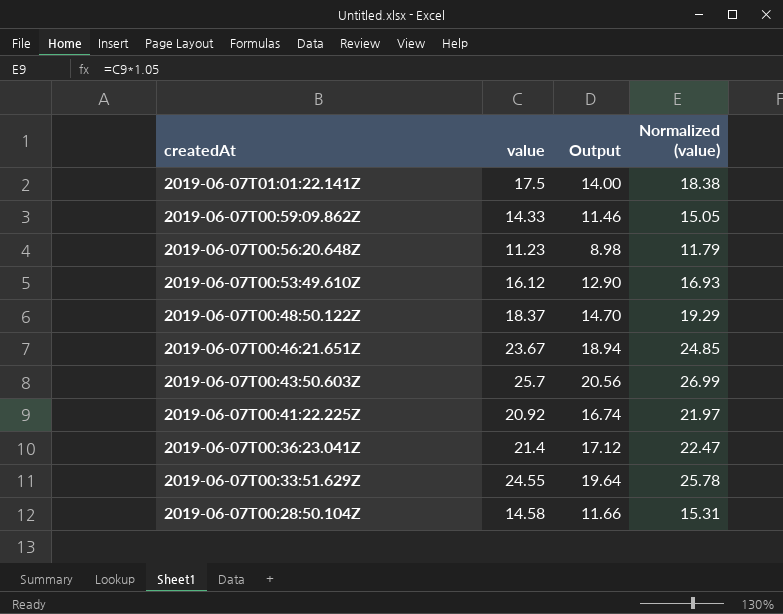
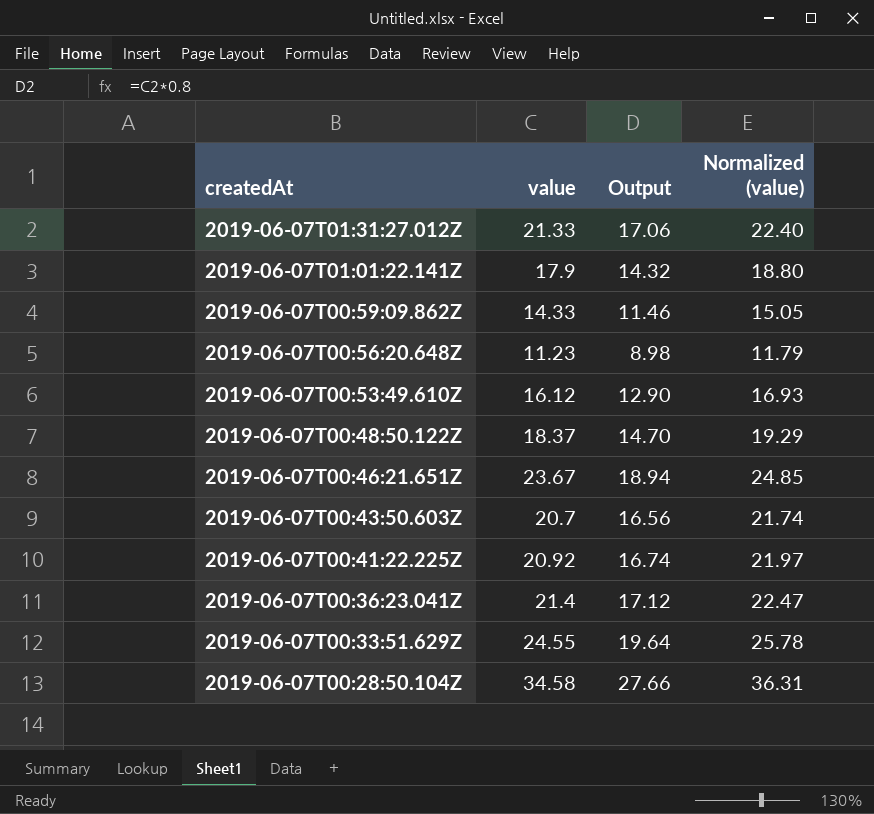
row 2019-06-07T01:31:27.012Z: none -> 21.33 | 17.06 | 22.40
2019-06-07T01:01:22.141Z | value: 17.5 -> 17.9
2019-06-07T01:01:22.141Z | Output: 14.00 -> 14.32
2019-06-07T01:01:22.141Z | Normalized (value): 18.38 -> 18.80
2019-06-07T00:43:50.603Z | value: 25.7 -> 20.7
2019-06-07T00:43:50.603Z | Output: 20.56 -> 16.56
2019-06-07T00:43:50.603Z | Normalized (value): 26.99 -> 21.74
2019-06-07T00:28:50.104Z | value: 14.58 -> 34.58
2019-06-07T00:28:50.104Z | Output: 11.66 -> 27.66
2019-06-07T00:28:50.104Z | Normalized (value): 15.31 -> 36.31

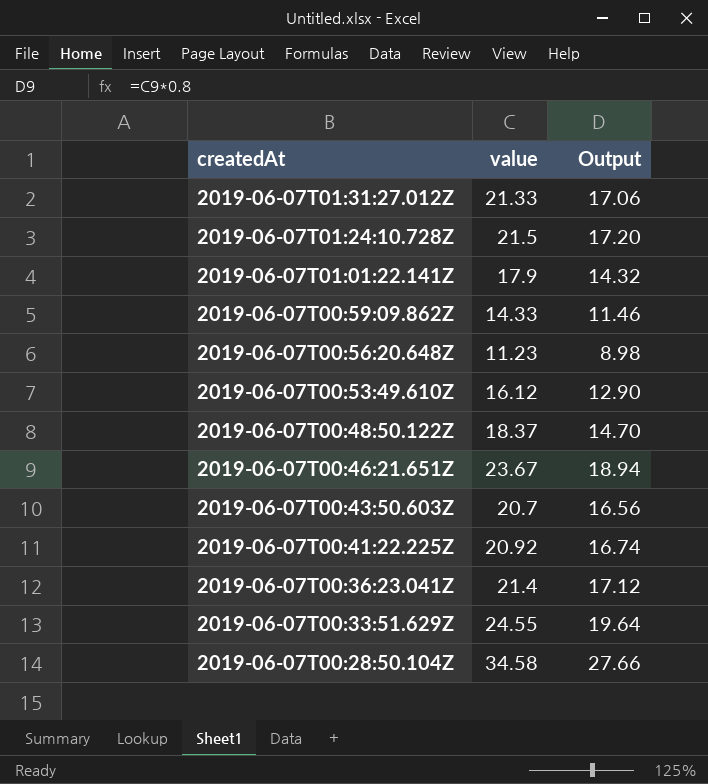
column Normalized (value) | formula: [value] * 1.05 -> none
row 2019-06-07T01:24:10.728Z: none -> 21.5 | 17.20

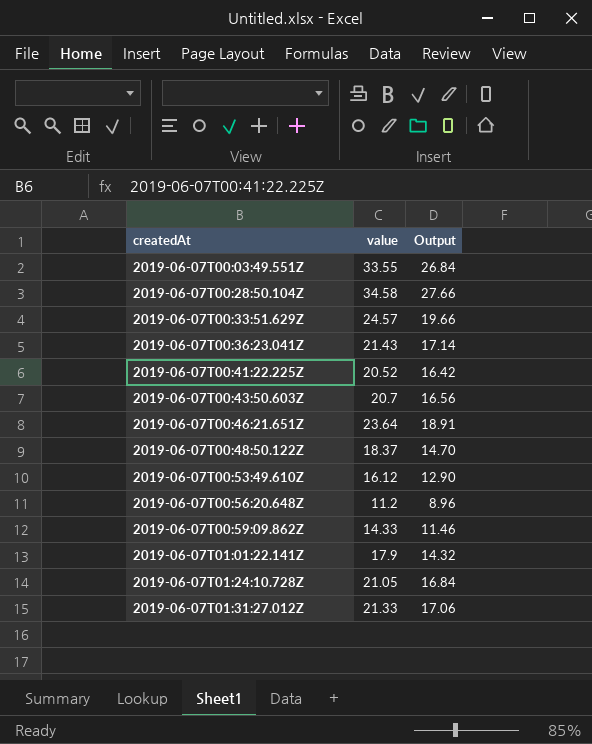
row order: createdAt descending -> createdAt ascending
row 2019-06-07T00:03:49.551Z: none -> 33.55 | 26.84
2019-06-07T00:33:51.629Z | value: 24.55 -> 24.57
2019-06-07T00:33:51.629Z | Output: 19.64 -> 19.66
2019-06-07T00:36:23.041Z | value: 21.4 -> 21.43
2019-06-07T00:36:23.041Z | Output: 17.12 -> 17.14
2019-06-07T00:41:22.225Z | value: 20.92 -> 20.52
2019-06-07T00:41:22.225Z | Output: 16.74 -> 16.42
2019-06-07T00:46:21.651Z | value: 23.67 -> 23.64
2019-06-07T00:46:21.651Z | Output: 18.94 -> 18.91
2019-06-07T00:56:20.648Z | value: 11.23 -> 11.2
2019-06-07T00:56:20.648Z | Output: 8.98 -> 8.96
2019-06-07T01:24:10.728Z | value: 21.5 -> 21.05
2019-06-07T01:24:10.728Z | Output: 17.20 -> 16.84

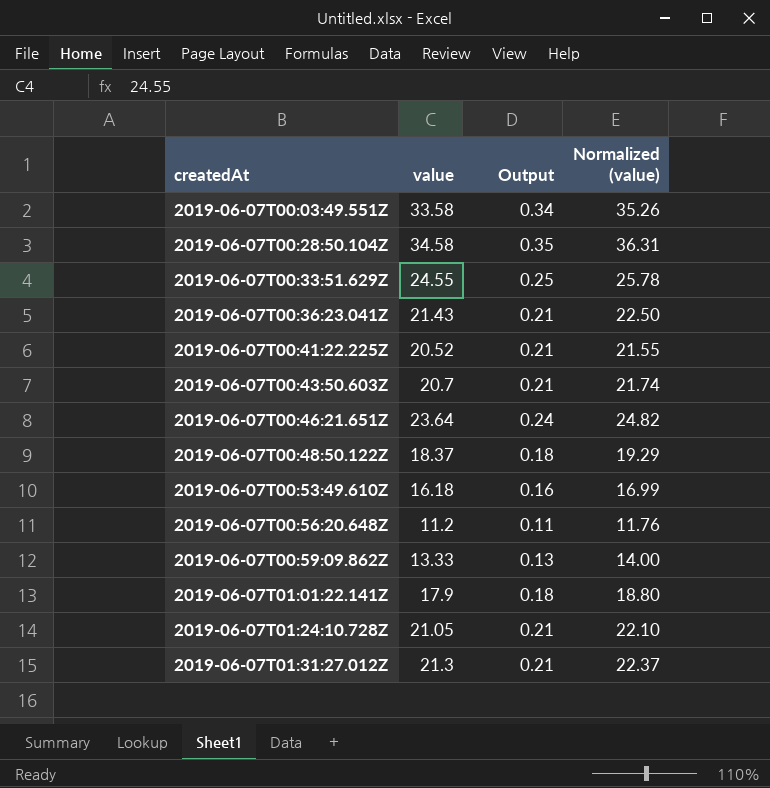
column Output | formula: [value] * 0.8 -> [value] * 0.01
column Normalized (value) | formula: none -> [value] * 1.05
2019-06-07T00:03:49.551Z | value: 33.55 -> 33.58
2019-06-07T00:33:51.629Z | value: 24.57 -> 24.55
2019-06-07T00:53:49.610Z | value: 16.12 -> 16.18
2019-06-07T00:59:09.862Z | value: 14.33 -> 13.33
2019-06-07T01:31:27.012Z | value: 21.33 -> 21.3

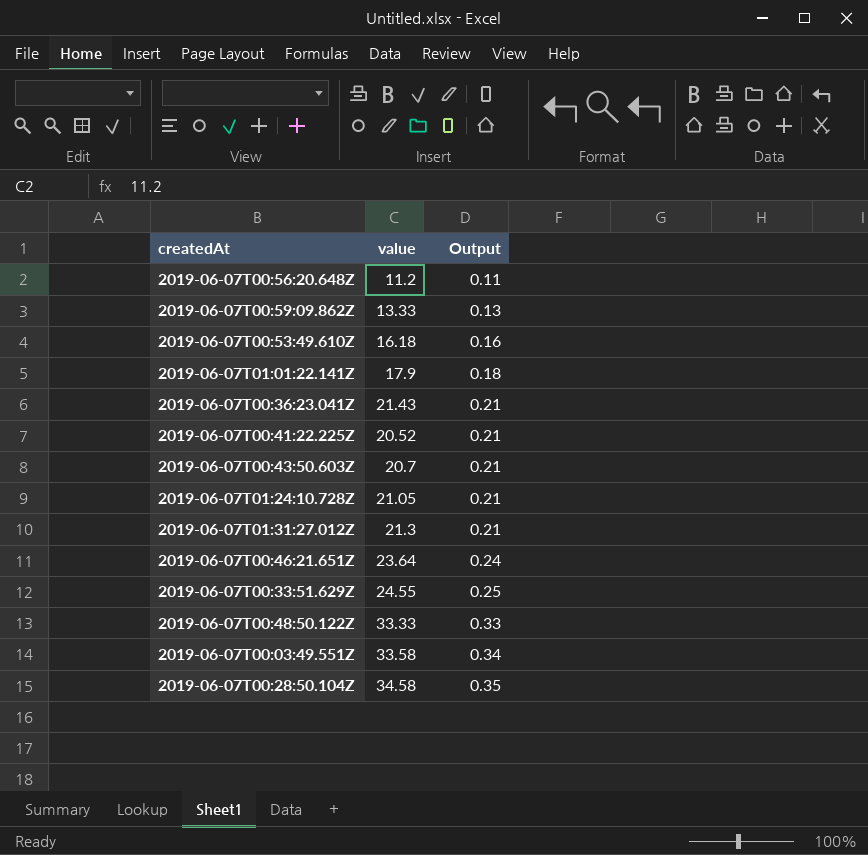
row order: createdAt ascending -> Output ascending
column Normalized (value) | formula: [value] * 1.05 -> none
2019-06-07T00:48:50.122Z | value: 18.37 -> 33.33
2019-06-07T00:48:50.122Z | Output: 0.18 -> 0.33

